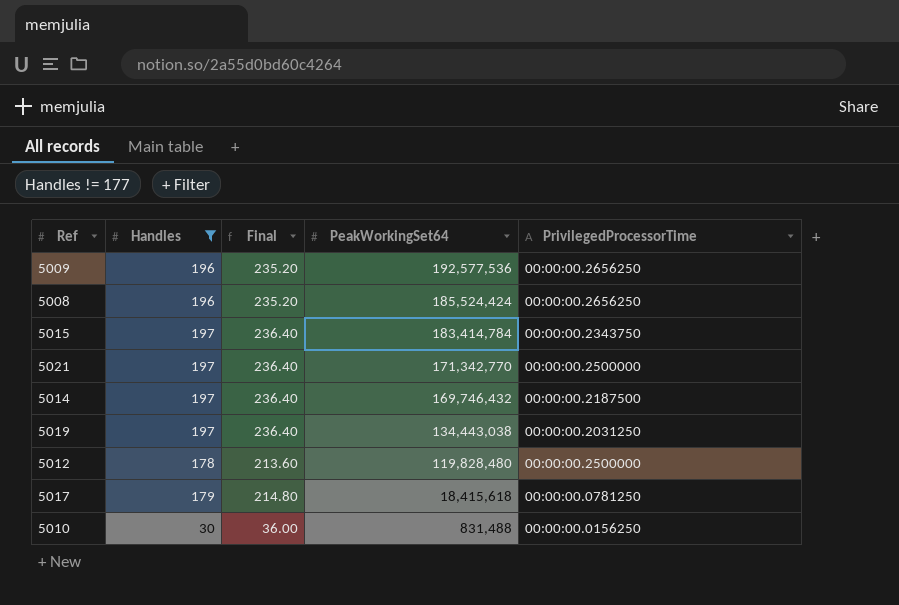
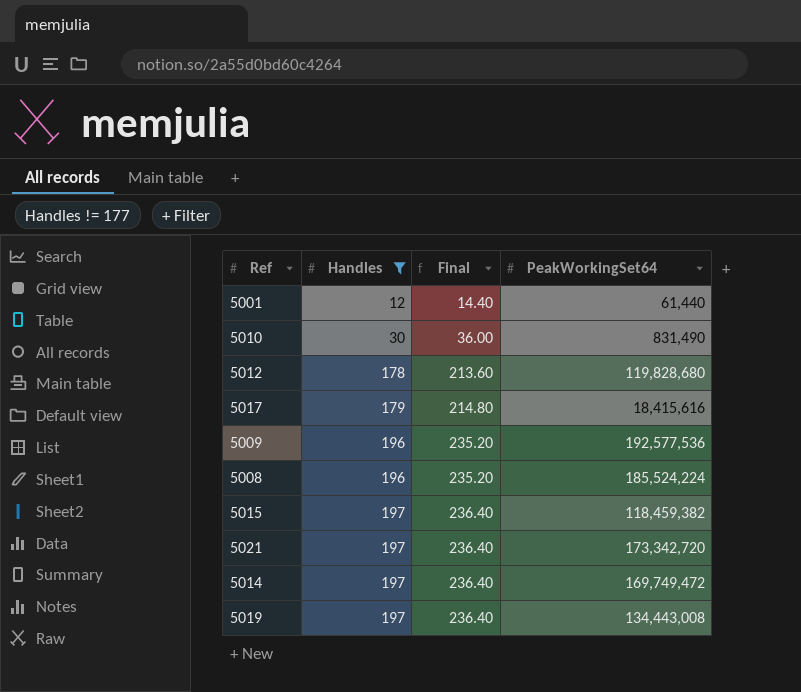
row order: PeakWorkingSet64 descending -> Handles ascending
column PrivilegedProcessorTime | position: 5 -> none
row 5001: none -> 12 | 14.40 | 61,440
5010 | PeakWorkingSet64: 831,488 -> 831,490
5012 | PeakWorkingSet64: 119,828,480 -> 119,828,680
5017 | PeakWorkingSet64: 18,415,618 -> 18,415,616
5008 | PeakWorkingSet64: 185,524,424 -> 185,524,224
5015 | PeakWorkingSet64: 183,414,784 -> 118,459,382
5021 | PeakWorkingSet64: 171,342,770 -> 173,342,720
5014 | PeakWorkingSet64: 169,746,432 -> 169,749,472
5019 | PeakWorkingSet64: 134,443,038 -> 134,443,008

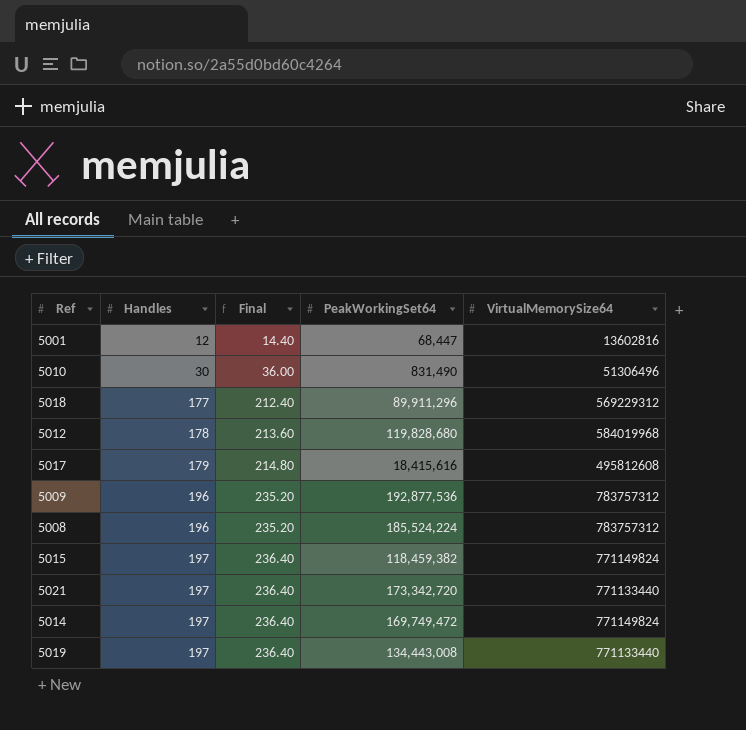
filter: Handles != 177 -> none
column VirtualMemorySize64 | position: none -> 5
5001 | PeakWorkingSet64: 61,440 -> 68,447
5009 | PeakWorkingSet64: 192,577,536 -> 192,877,536

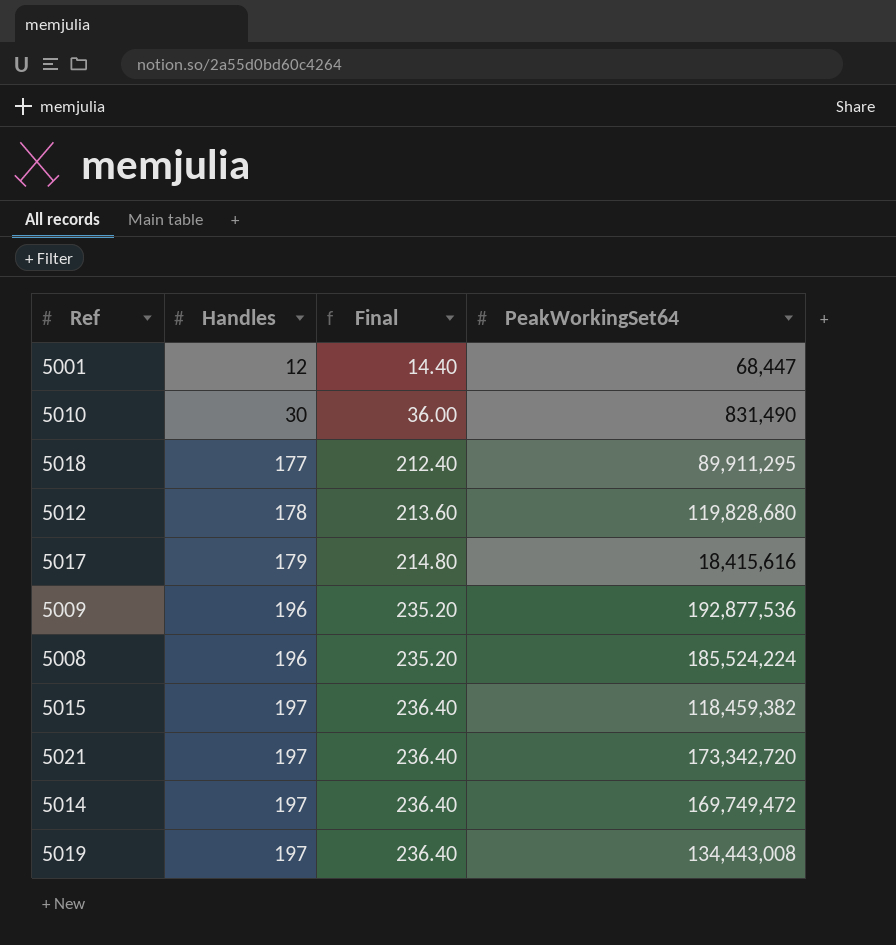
column VirtualMemorySize64 | position: 5 -> none
5018 | PeakWorkingSet64: 89,911,296 -> 89,911,295

